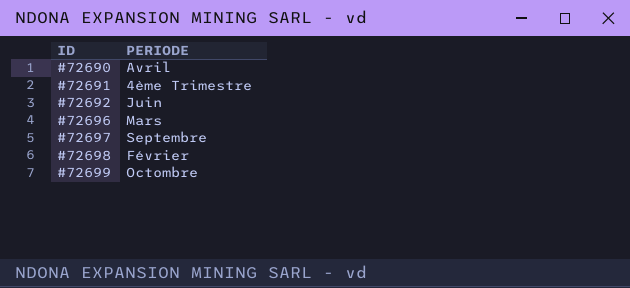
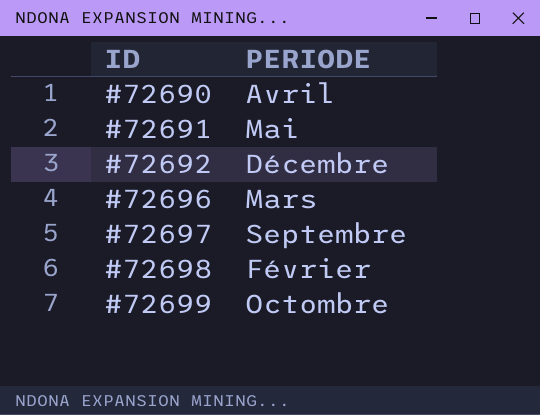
#72691 | PERIODE: 4ème Trimestre -> Mai
#72692 | PERIODE: Juin -> Décembre

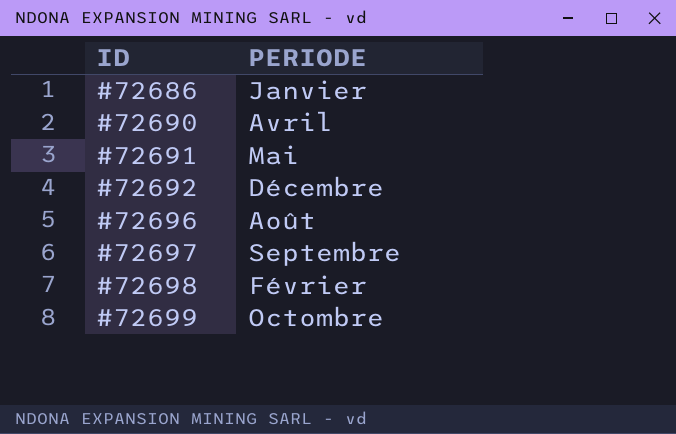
row #72686: none -> Janvier
#72696 | PERIODE: Mars -> Août

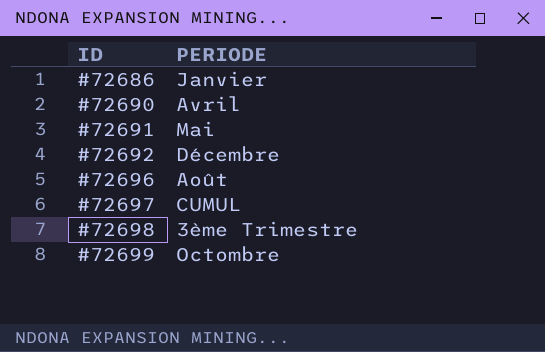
#72697 | PERIODE: Septembre -> CUMUL
#72698 | PERIODE: Février -> 3ème Trimestre

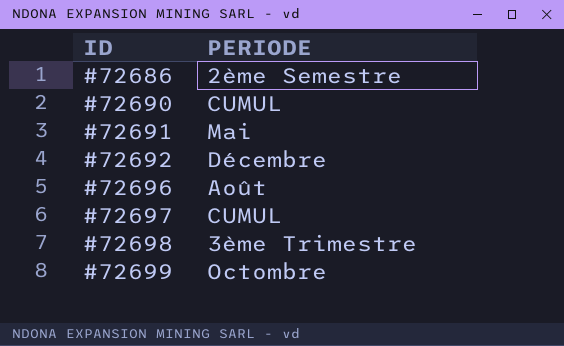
#72686 | PERIODE: Janvier -> 2ème Semestre
#72690 | PERIODE: Avril -> CUMUL

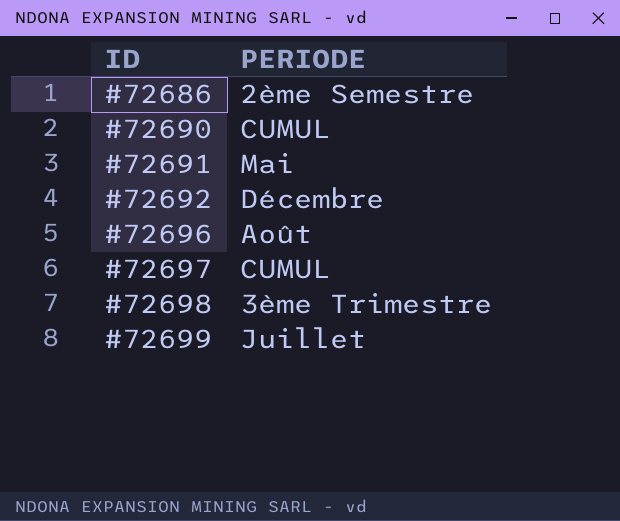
#72699 | PERIODE: Octombre -> Juillet

